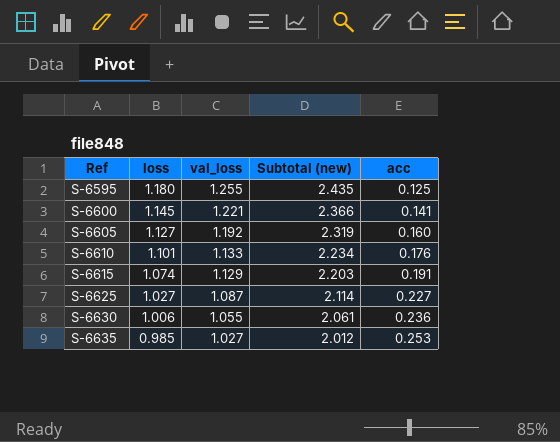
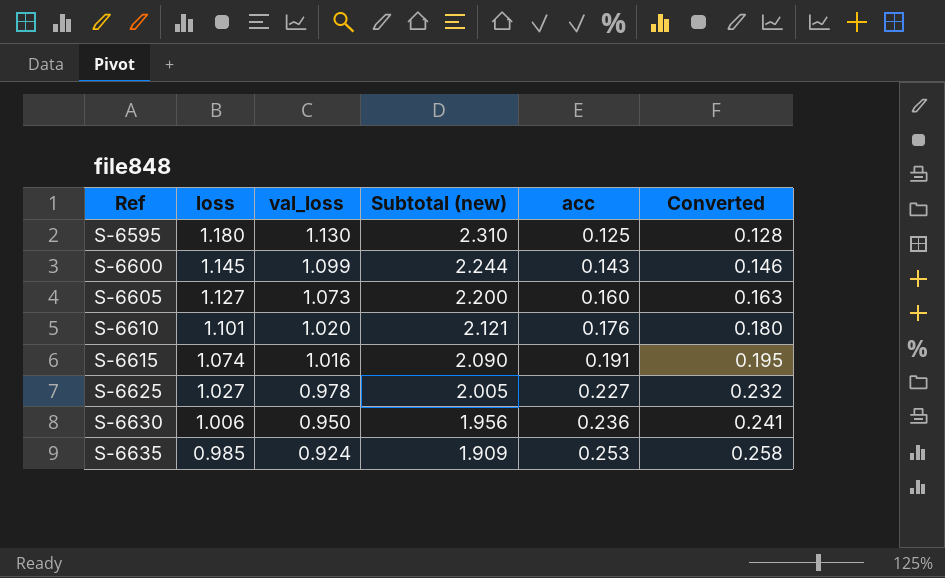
column Converted | formula: none -> [acc] * 1.02
S-6595 | val_loss: 1.255 -> 1.130
S-6595 | Subtotal (new): 2.435 -> 2.310
S-6600 | val_loss: 1.221 -> 1.099
S-6600 | Subtotal (new): 2.366 -> 2.244
S-6600 | acc: 0.141 -> 0.143
S-6605 | val_loss: 1.192 -> 1.073
S-6605 | Subtotal (new): 2.319 -> 2.200
S-6610 | val_loss: 1.133 -> 1.020
S-6610 | Subtotal (new): 2.234 -> 2.121
S-6615 | val_loss: 1.129 -> 1.016
S-6615 | Subtotal (new): 2.203 -> 2.090
S-6625 | val_loss: 1.087 -> 0.978
S-6625 | Subtotal (new): 2.114 -> 2.005
S-6630 | val_loss: 1.055 -> 0.950
S-6630 | Subtotal (new): 2.061 -> 1.956
S-6635 | val_loss: 1.027 -> 0.924
S-6635 | Subtotal (new): 2.012 -> 1.909

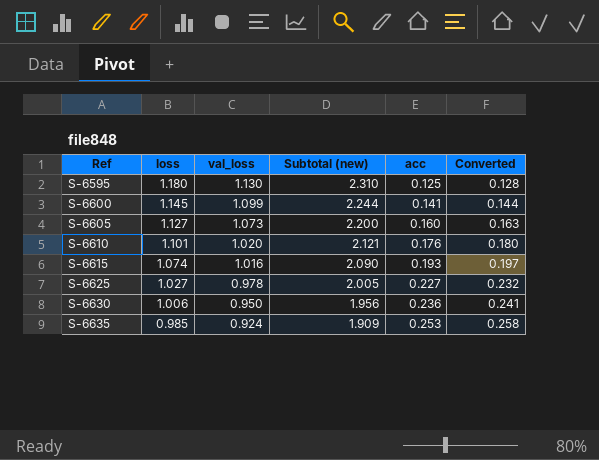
S-6600 | acc: 0.143 -> 0.141
S-6600 | Converted: 0.146 -> 0.144
S-6615 | acc: 0.191 -> 0.193
S-6615 | Converted: 0.195 -> 0.197

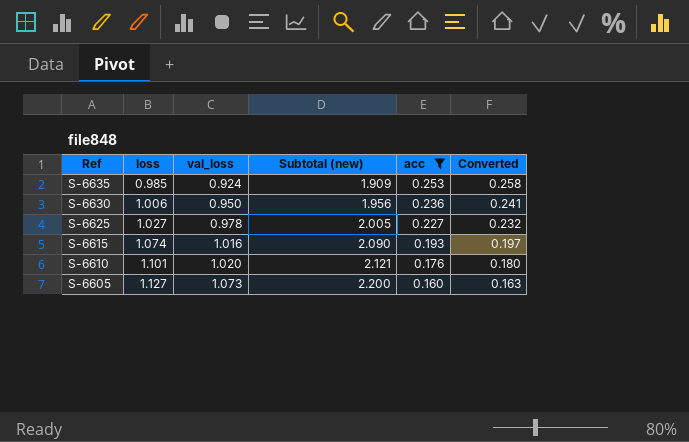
filter: none -> acc >= 0.160
row order: Ref ascending -> Ref descending

